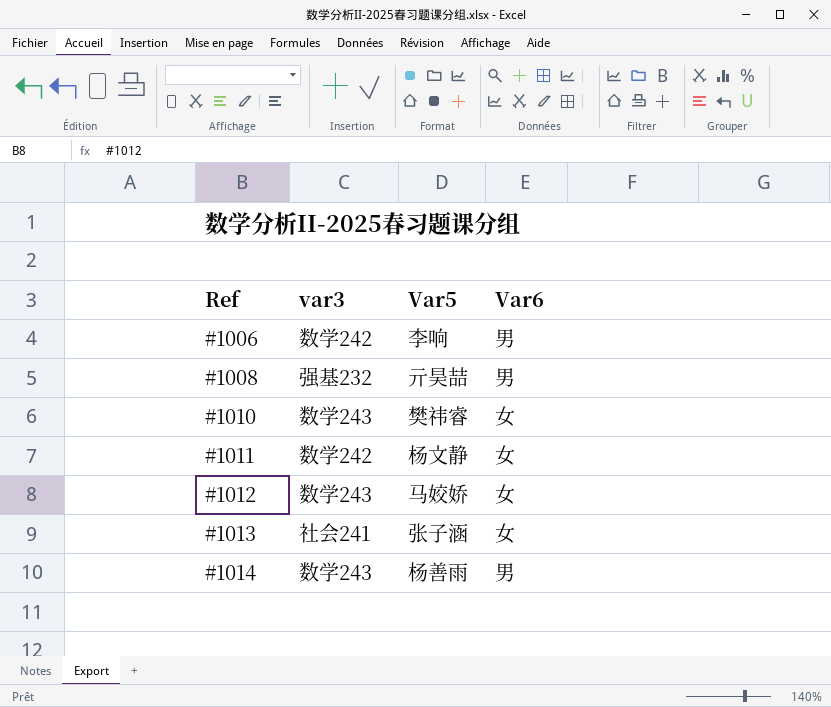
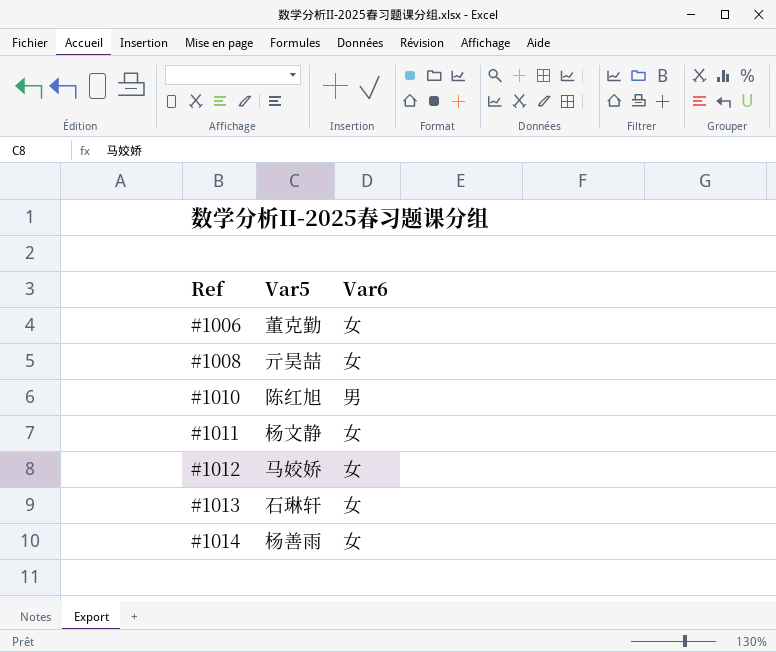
column var3 | position: 2 -> none
#1006 | Var5: 李响 -> 董克勤
#1006 | Var6: 男 -> 女
#1008 | Var6: 男 -> 女
#1010 | Var5: 樊祎睿 -> 陈红旭
#1010 | Var6: 女 -> 男
#1013 | Var5: 张子涵 -> 石琳轩
#1014 | Var6: 男 -> 女

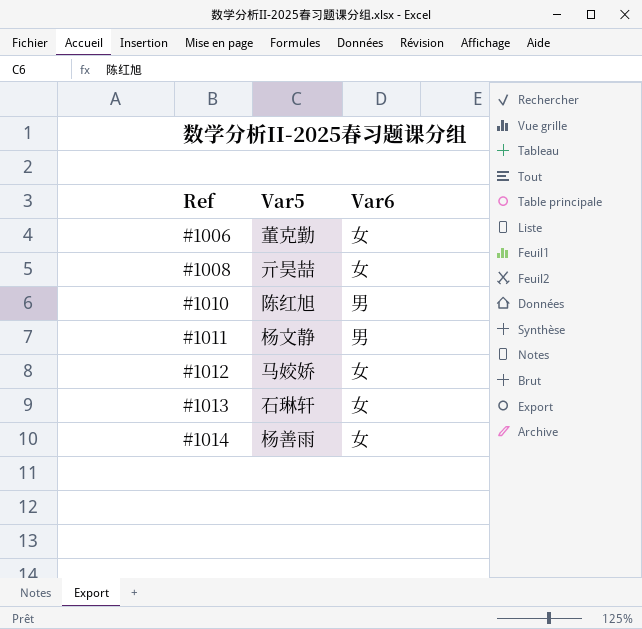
#1011 | Var6: 女 -> 男

